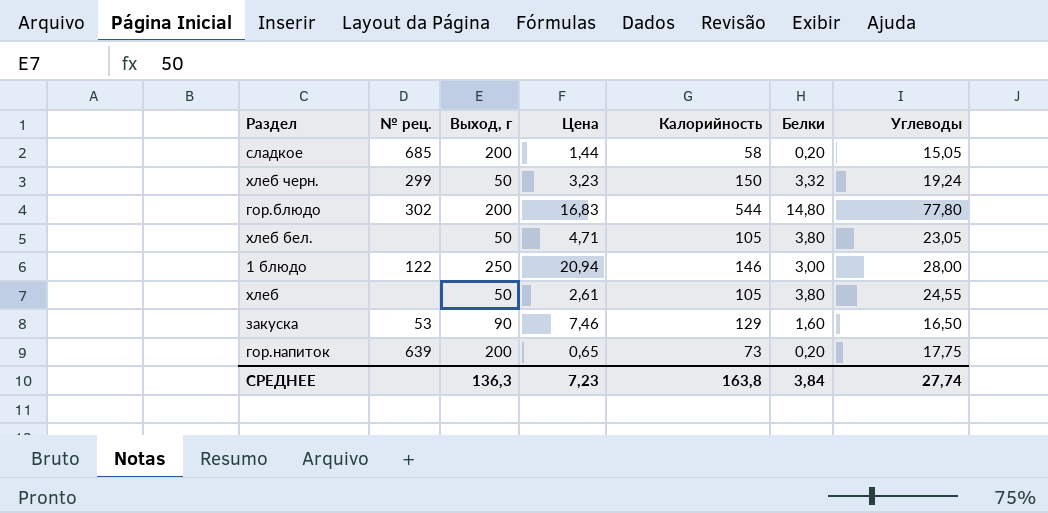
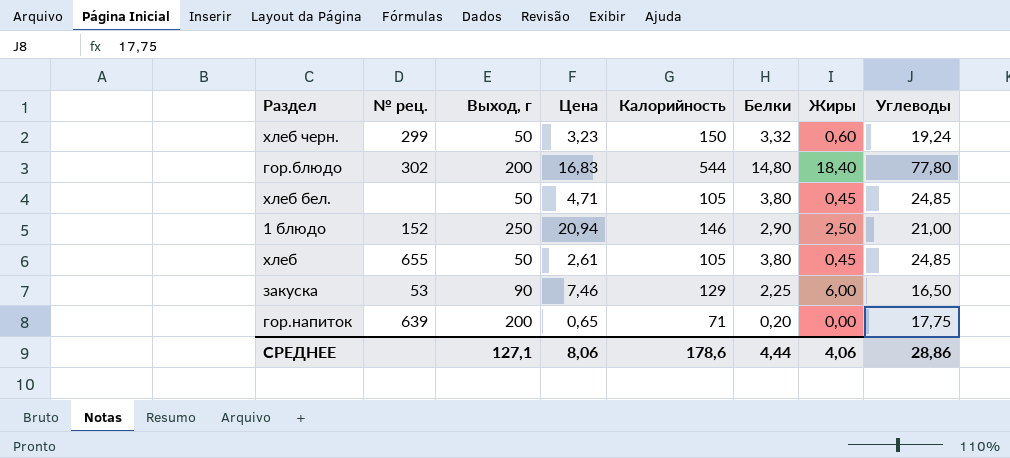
column Жиры | position: none -> 7
row сладкое: 685 | 200 | 1,44 | 58 | 0,20 | 15,05 -> none
хлеб бел. | Углеводы: 23,05 -> 24,85
1 блюдо | № рец.: 122 -> 152
1 блюдо | Белки: 3,00 -> 2,90
1 блюдо | Углеводы: 28,00 -> 21,00
хлеб | № рец.: none -> 655
хлеб | Углеводы: 24,55 -> 24,85
закуска | Белки: 1,60 -> 2,25
гор.напиток | Калорийность: 73 -> 71
СРЕДНЕЕ | Выход, г: 136,3 -> 127,1
СРЕДНЕЕ | Цена: 7,23 -> 8,06
СРЕДНЕЕ | Калорийность: 163,8 -> 178,6
СРЕДНЕЕ | Белки: 3,84 -> 4,44
СРЕДНЕЕ | Углеводы: 27,74 -> 28,86

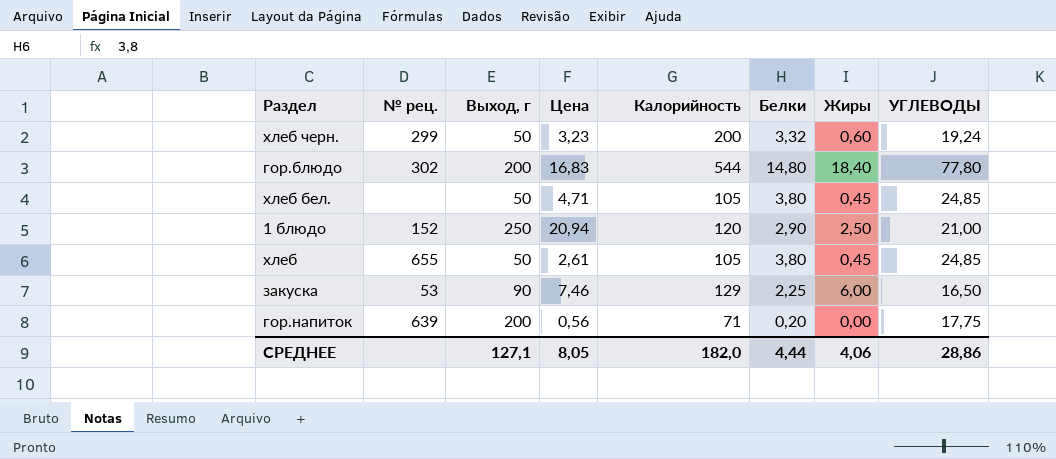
column name: Углеводы -> УГЛЕВОДЫ
хлеб черн. | Калорийность: 150 -> 200
1 блюдо | Калорийность: 146 -> 120
гор.напиток | Цена: 0,65 -> 0,56
СРЕДНЕЕ | Цена: 8,06 -> 8,05
СРЕДНЕЕ | Калорийность: 178,6 -> 182,0

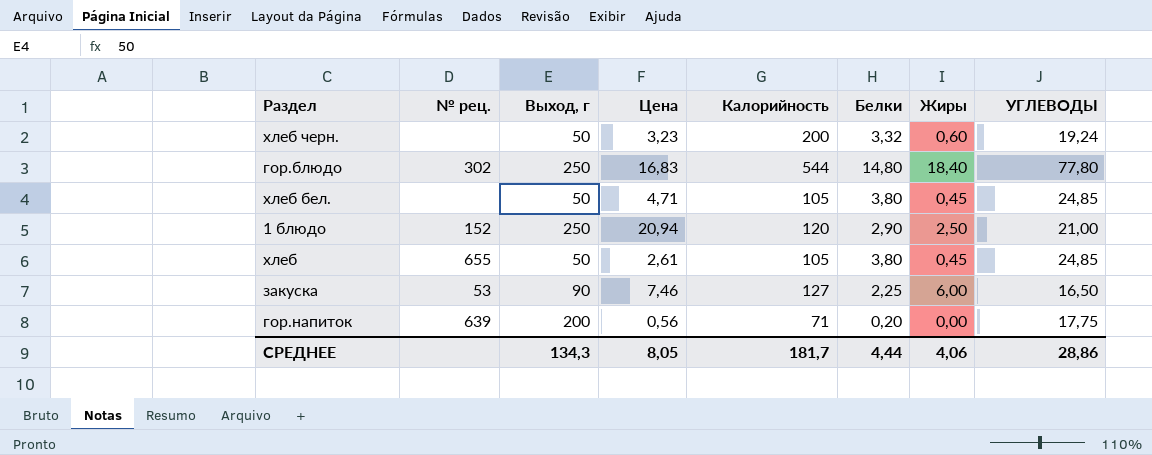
хлеб черн. | № рец.: 299 -> none
гор.блюдо | Выход, г: 200 -> 250
закуска | Калорийность: 129 -> 127
СРЕДНЕЕ | Выход, г: 127,1 -> 134,3
СРЕДНЕЕ | Калорийность: 182,0 -> 181,7

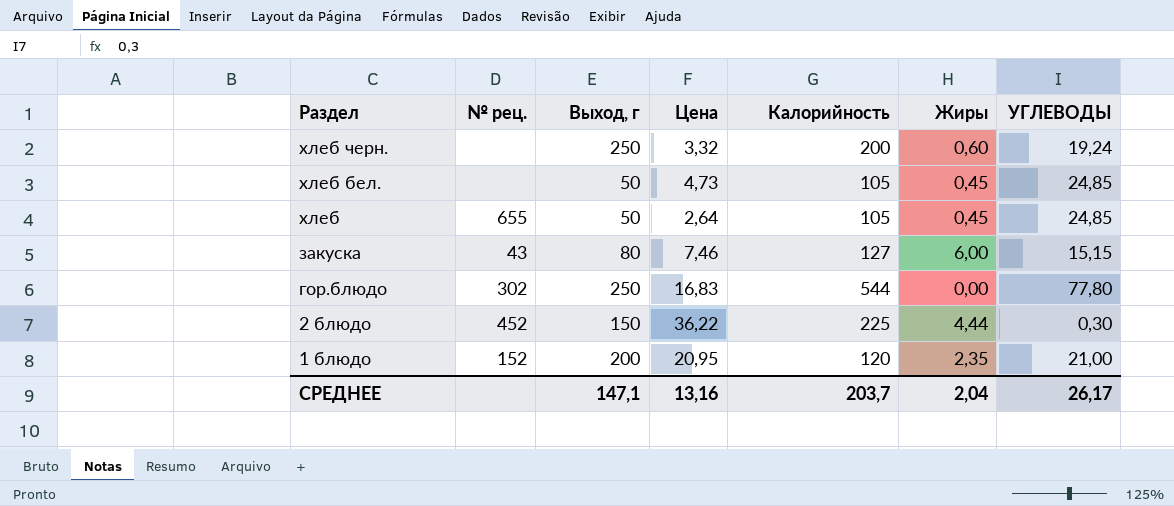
row order: none -> Раздел descending
column Белки | position: 6 -> none
row гор.напиток: 639 | 200 | 0,56 | 71 | 0,20 | 0,00 | 17,75 -> none
хлеб черн. | Выход, г: 50 -> 250
хлеб черн. | Цена: 3,23 -> 3,32
хлеб бел. | Цена: 4,71 -> 4,73
хлеб | Цена: 2,61 -> 2,64
закуска | № рец.: 53 -> 43
закуска | Выход, г: 90 -> 80
закуска | УГЛЕВОДЫ: 16,50 -> 15,15
гор.блюдо | Жиры: 18,40 -> 0,00
row 2 блюдо: none -> 452 | 150 | 36,22 | 225 | 4,44 | 0,30
1 блюдо | Выход, г: 250 -> 200
1 блюдо | Цена: 20,94 -> 20,95
1 блюдо | Жиры: 2,50 -> 2,35
СРЕДНЕЕ | Выход, г: 134,3 -> 147,1
СРЕДНЕЕ | Цена: 8,05 -> 13,16
СРЕДНЕЕ | Калорийность: 181,7 -> 203,7
СРЕДНЕЕ | Жиры: 4,06 -> 2,04
СРЕДНЕЕ | УГЛЕВОДЫ: 28,86 -> 26,17

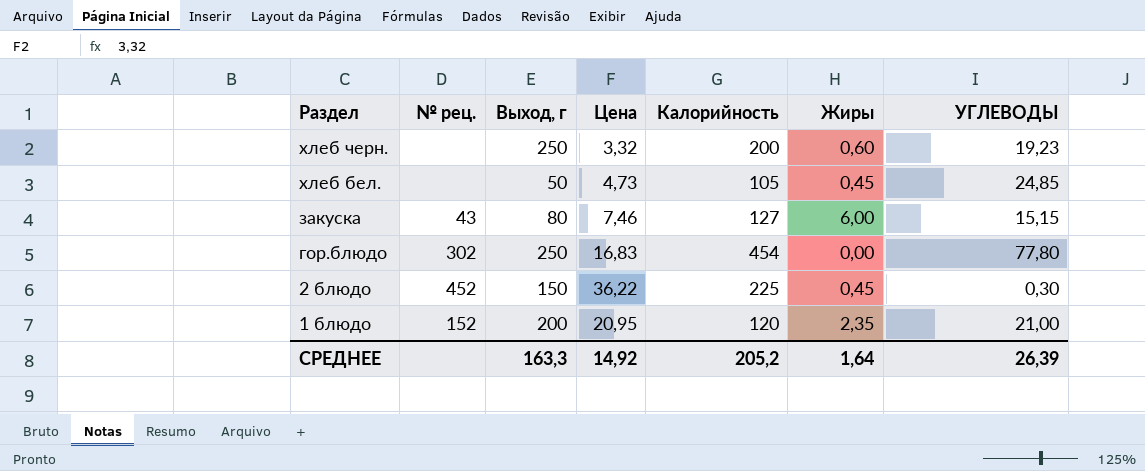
row хлеб: 655 | 50 | 2,64 | 105 | 0,45 | 24,85 -> none
хлеб черн. | УГЛЕВОДЫ: 19,24 -> 19,23
гор.блюдо | Калорийность: 544 -> 454
2 блюдо | Жиры: 4,44 -> 0,45
СРЕДНЕЕ | Выход, г: 147,1 -> 163,3
СРЕДНЕЕ | Цена: 13,16 -> 14,92
СРЕДНЕЕ | Калорийность: 203,7 -> 205,2
СРЕДНЕЕ | Жиры: 2,04 -> 1,64
СРЕДНЕЕ | УГЛЕВОДЫ: 26,17 -> 26,39

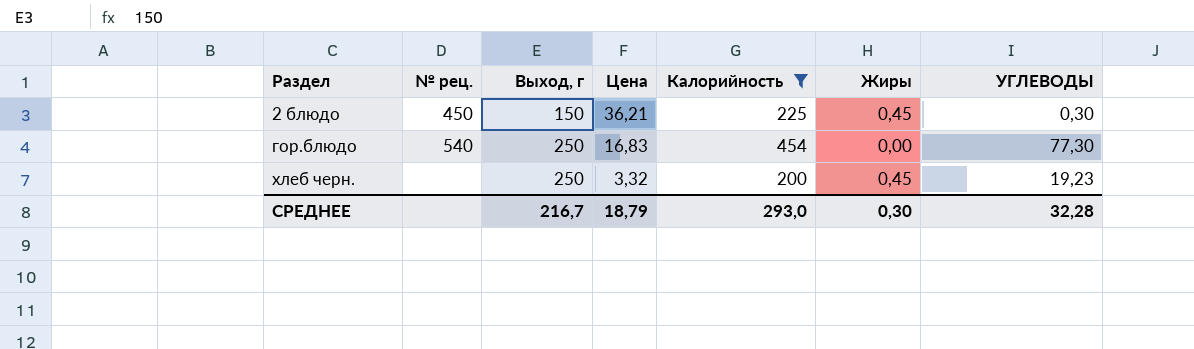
filter: none -> Калорийность >= 200
row order: Раздел descending -> Раздел ascending
2 блюдо | № рец.: 452 -> 450
2 блюдо | Цена: 36,22 -> 36,21
гор.блюдо | № рец.: 302 -> 540
гор.блюдо | УГЛЕВОДЫ: 77,80 -> 77,30
хлеб черн. | Жиры: 0,60 -> 0,45
СРЕДНЕЕ | Выход, г: 163,3 -> 216,7
СРЕДНЕЕ | Цена: 14,92 -> 18,79
СРЕДНЕЕ | Калорийность: 205,2 -> 293,0
СРЕДНЕЕ | Жиры: 1,64 -> 0,30
СРЕДНЕЕ | УГЛЕВОДЫ: 26,39 -> 32,28

